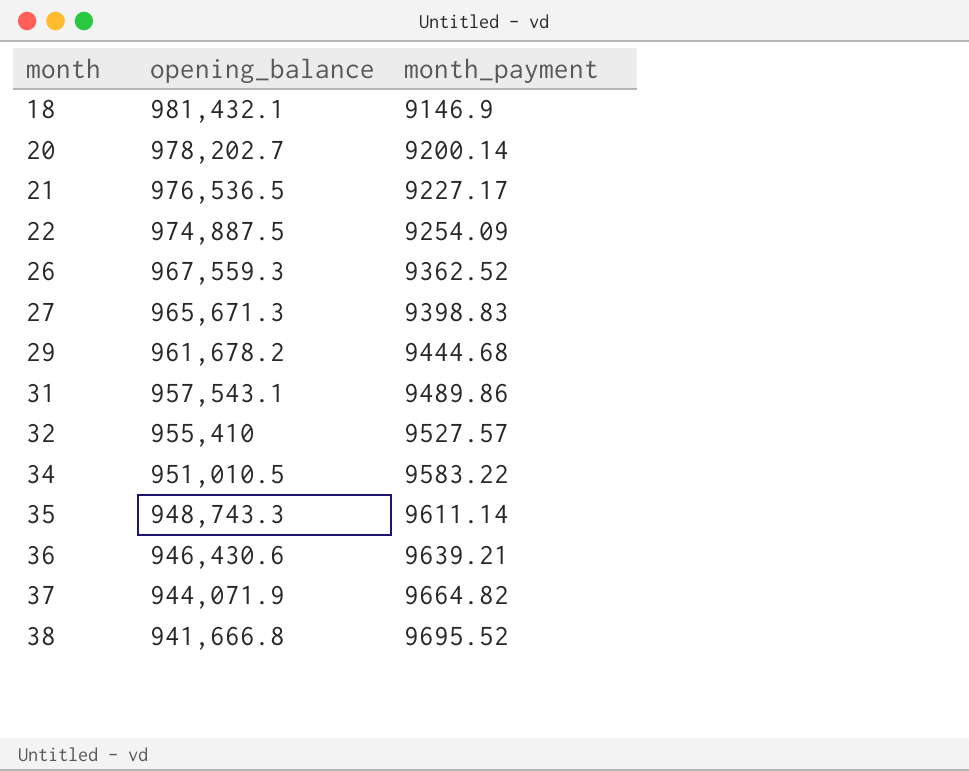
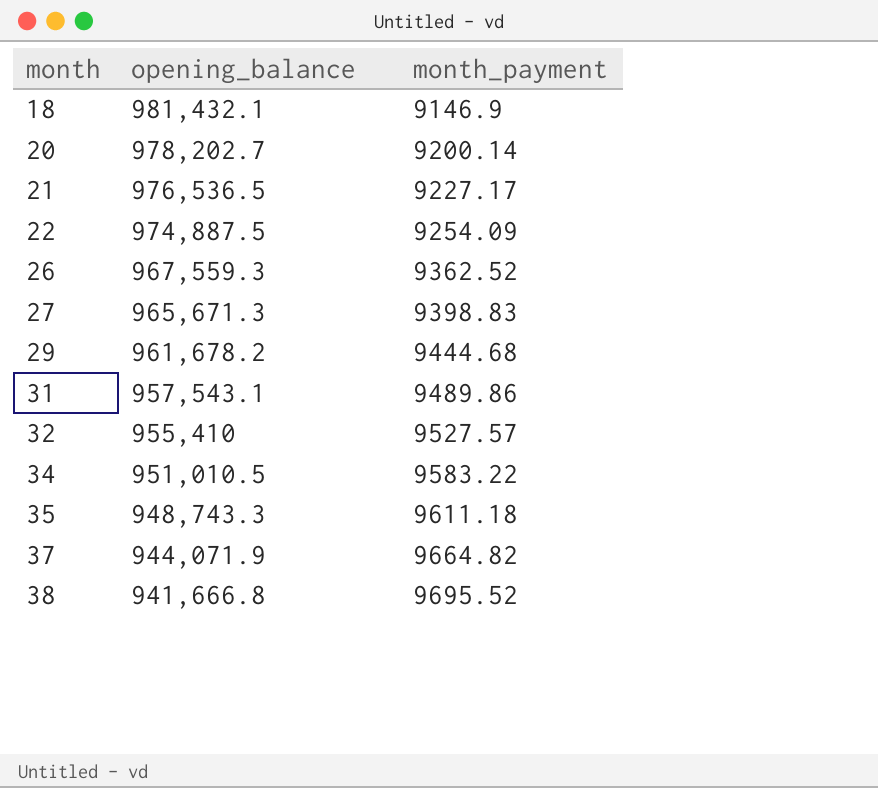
row 36: 946,430.6 | 9639.21 -> none
35 | month_payment: 9611.14 -> 9611.18

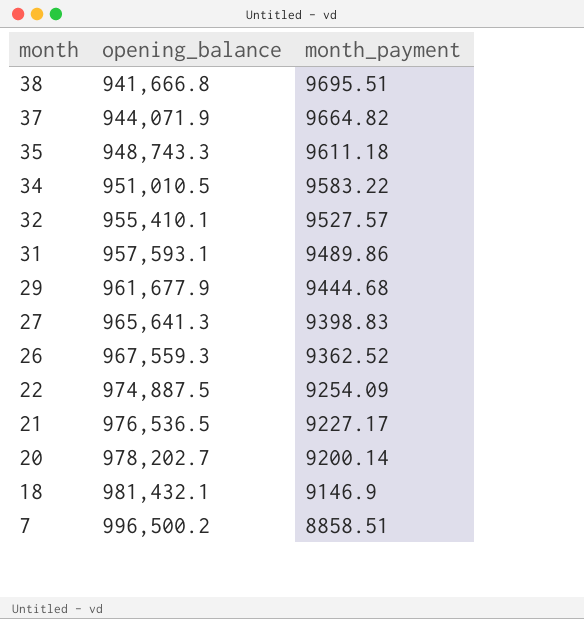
row order: month ascending -> month descending
38 | month_payment: 9695.52 -> 9695.51
32 | opening_balance: 955,410 -> 955,410.1
31 | opening_balance: 957,543.1 -> 957,593.1
29 | opening_balance: 961,678.2 -> 961,677.9
27 | opening_balance: 965,671.3 -> 965,641.3
row 7: none -> 996,500.2 | 8858.51

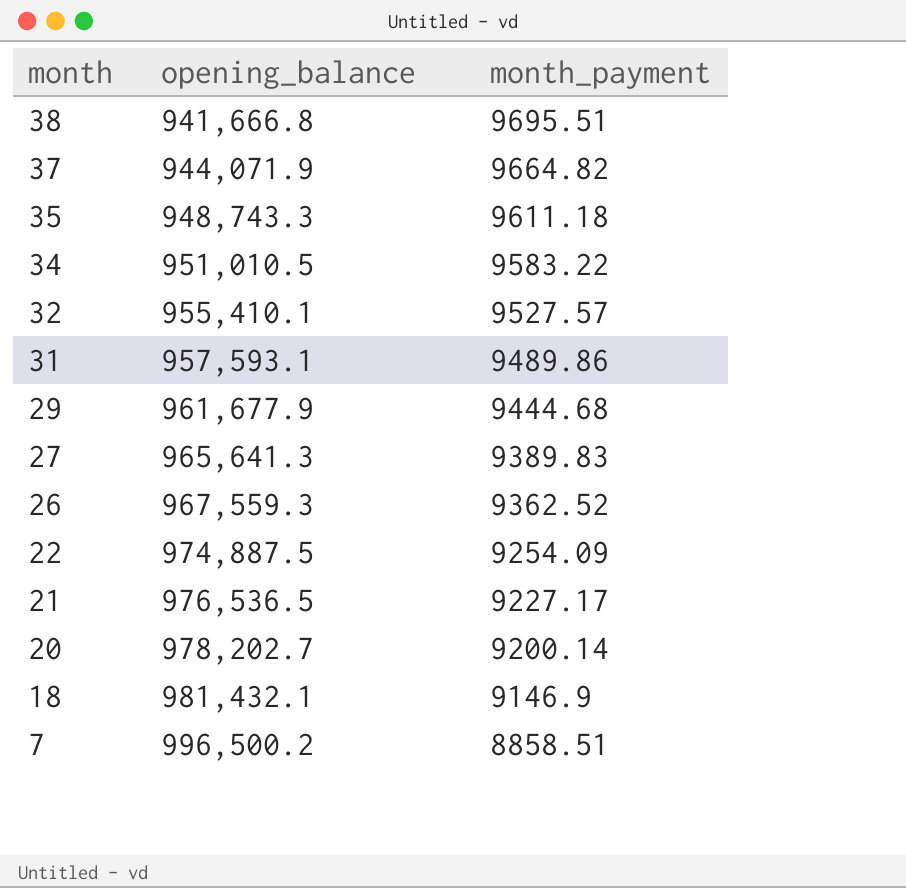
27 | month_payment: 9398.83 -> 9389.83

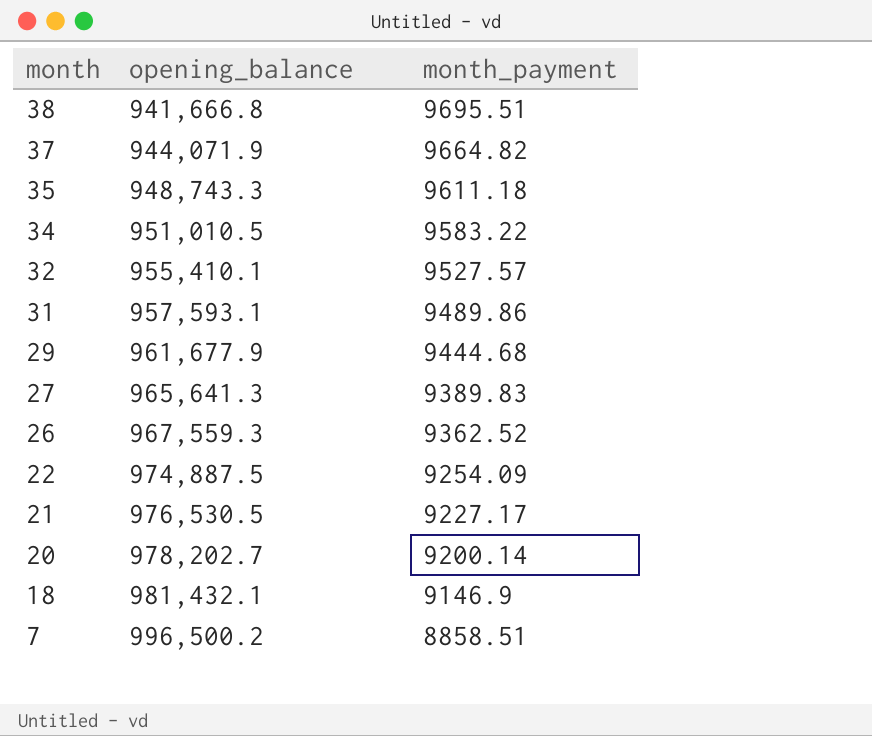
21 | opening_balance: 976,536.5 -> 976,530.5

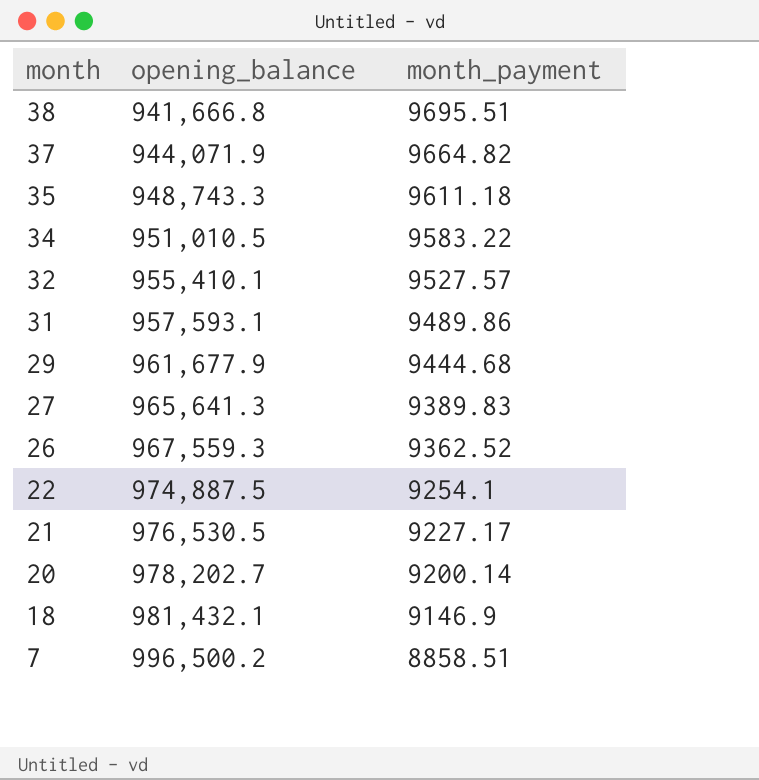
22 | month_payment: 9254.09 -> 9254.1

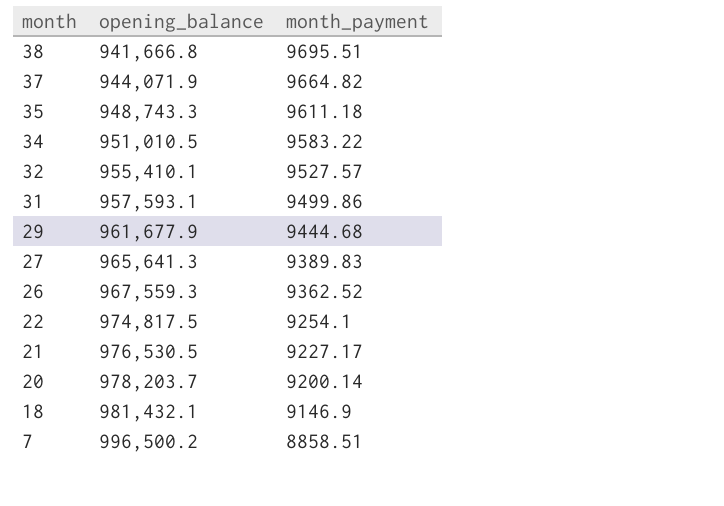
31 | month_payment: 9489.86 -> 9499.86
22 | opening_balance: 974,887.5 -> 974,817.5
20 | opening_balance: 978,202.7 -> 978,203.7

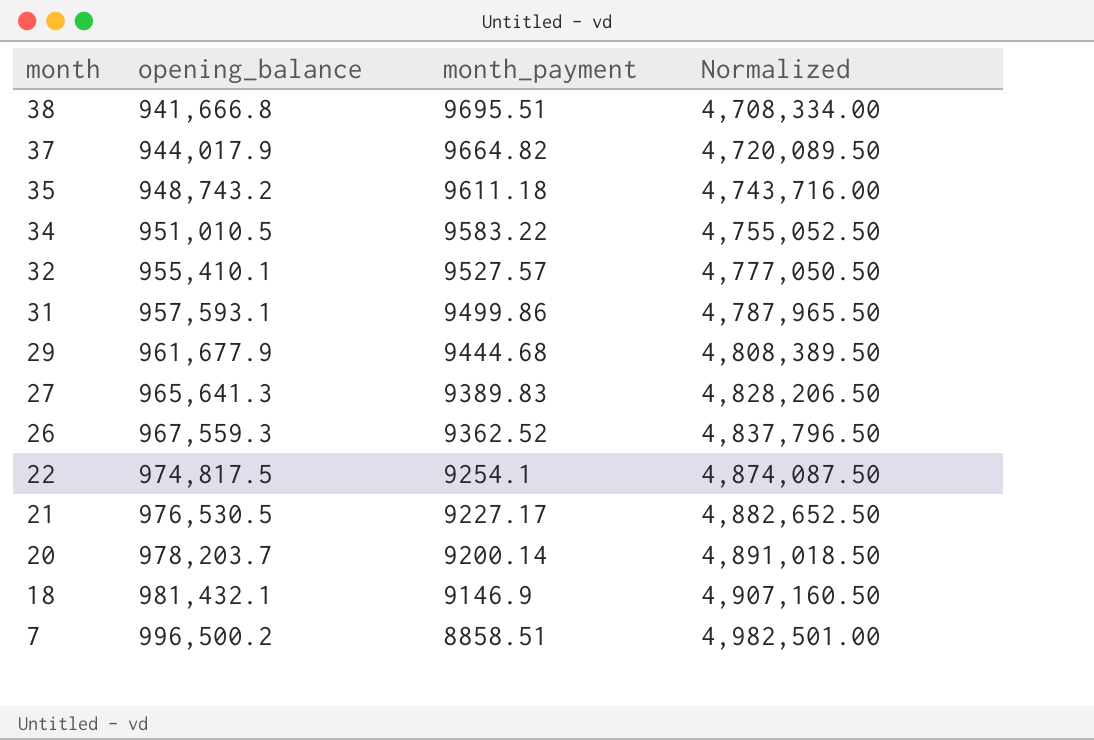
column Normalized | formula: none -> [opening_balance] * 5
37 | opening_balance: 944,071.9 -> 944,017.9
35 | opening_balance: 948,743.3 -> 948,743.2

